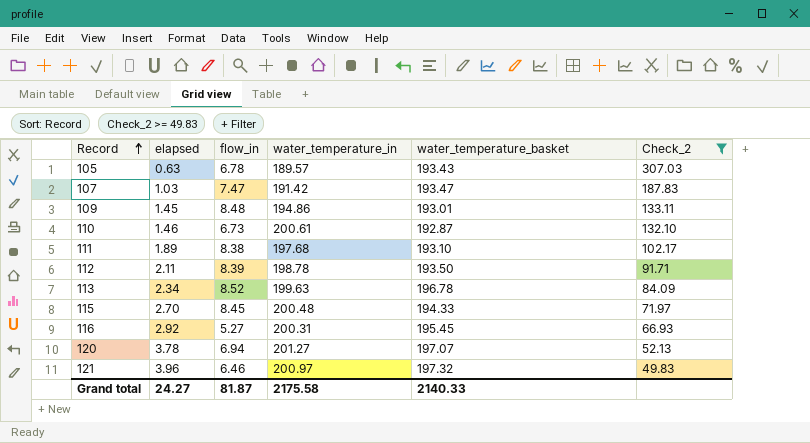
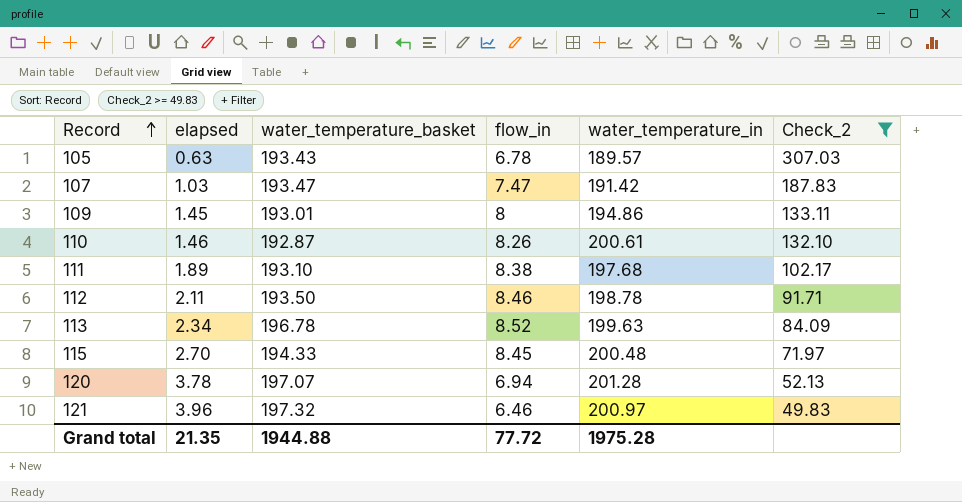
column water_temperature_basket | position: 5 -> 3
row 116: 2.92 | 5.27 | 200.31 | 195.45 | 66.93 -> none
109 | flow_in: 8.48 -> 8
110 | flow_in: 6.73 -> 8.26
112 | flow_in: 8.39 -> 8.46
120 | water_temperature_in: 201.27 -> 201.28
Grand total | elapsed: 24.27 -> 21.35
Grand total | water_temperature_basket: 2140.33 -> 1944.88
Grand total | flow_in: 81.87 -> 77.72
Grand total | water_temperature_in: 2175.58 -> 1975.28

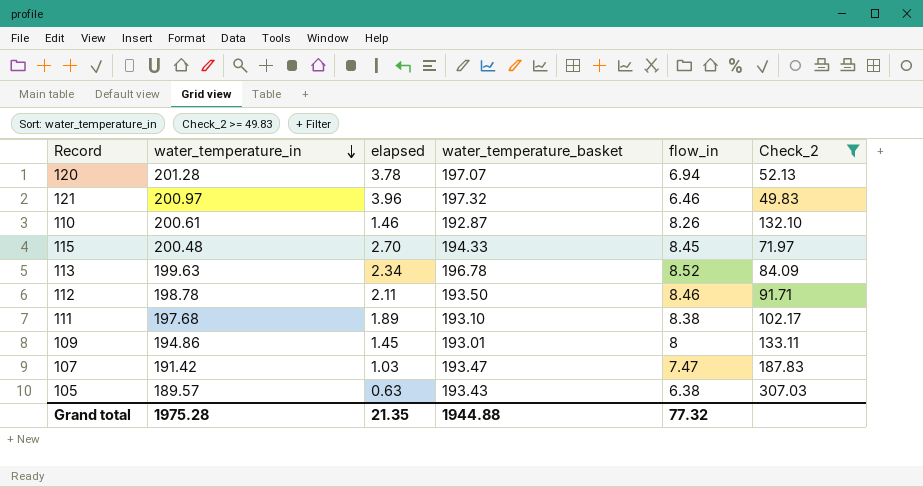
row order: Record ascending -> water_temperature_in descending
column water_temperature_in | position: 5 -> 2
105 | flow_in: 6.78 -> 6.38
Grand total | flow_in: 77.72 -> 77.32

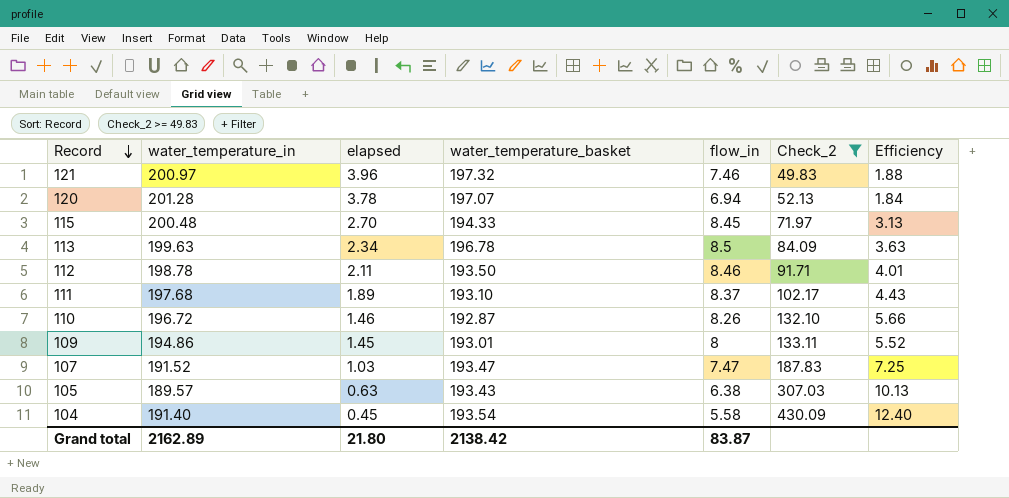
row order: water_temperature_in descending -> Record descending
column Efficiency | formula: none -> [flow_in] / [elapsed]
121 | flow_in: 6.46 -> 7.46
113 | flow_in: 8.52 -> 8.5
111 | flow_in: 8.38 -> 8.37
110 | water_temperature_in: 200.61 -> 196.72
107 | water_temperature_in: 191.42 -> 191.52
row 104: none -> 191.40 | 0.45 | 193.54 | 5.58 | 430.09 | 12.40
Grand total | water_temperature_in: 1975.28 -> 2162.89
Grand total | elapsed: 21.35 -> 21.80
Grand total | water_temperature_basket: 1944.88 -> 2138.42
Grand total | flow_in: 77.32 -> 83.87

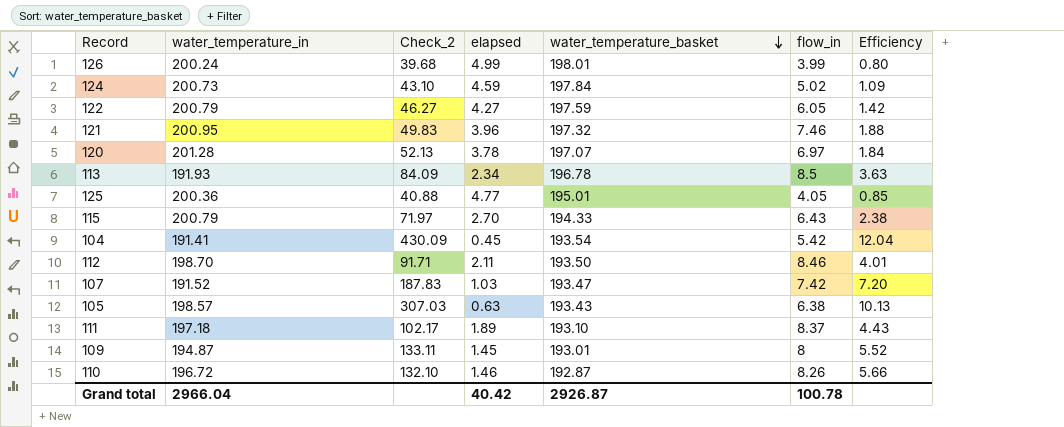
filter: Check_2 >= 49.83 -> none
row order: Record descending -> water_temperature_basket descending
column Check_2 | position: 6 -> 3
121 | water_temperature_in: 200.97 -> 200.95
120 | flow_in: 6.94 -> 6.97
113 | water_temperature_in: 199.63 -> 191.93
115 | water_temperature_in: 200.48 -> 200.79
115 | flow_in: 8.45 -> 6.43
115 | Efficiency: 3.13 -> 2.38
104 | water_temperature_in: 191.40 -> 191.41
104 | flow_in: 5.58 -> 5.42
104 | Efficiency: 12.40 -> 12.04
112 | water_temperature_in: 198.78 -> 198.70
107 | flow_in: 7.47 -> 7.42
107 | Efficiency: 7.25 -> 7.20
105 | water_temperature_in: 189.57 -> 198.57
111 | water_temperature_in: 197.68 -> 197.18
109 | water_temperature_in: 194.86 -> 194.87
Grand total | water_temperature_in: 2162.89 -> 2966.04
Grand total | elapsed: 21.80 -> 40.42
Grand total | water_temperature_basket: 2138.42 -> 2926.87
Grand total | flow_in: 83.87 -> 100.78

